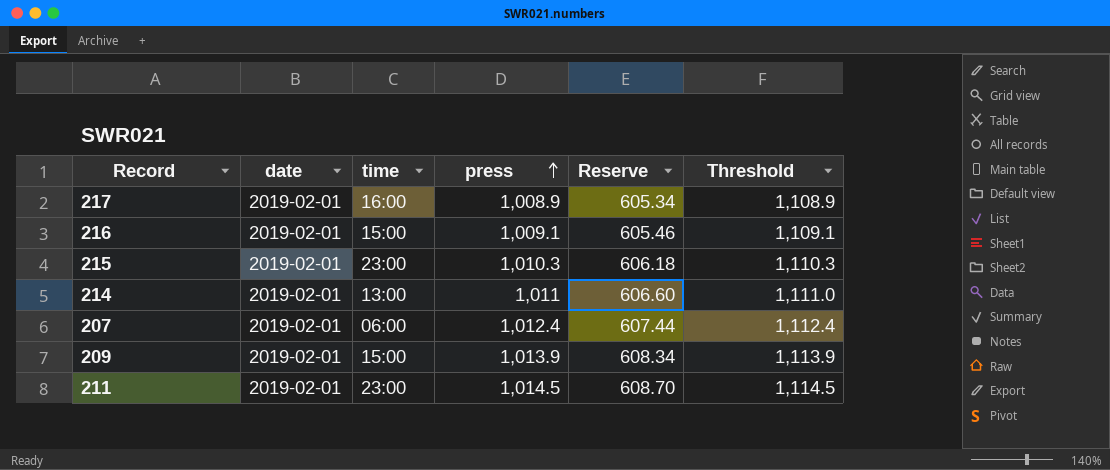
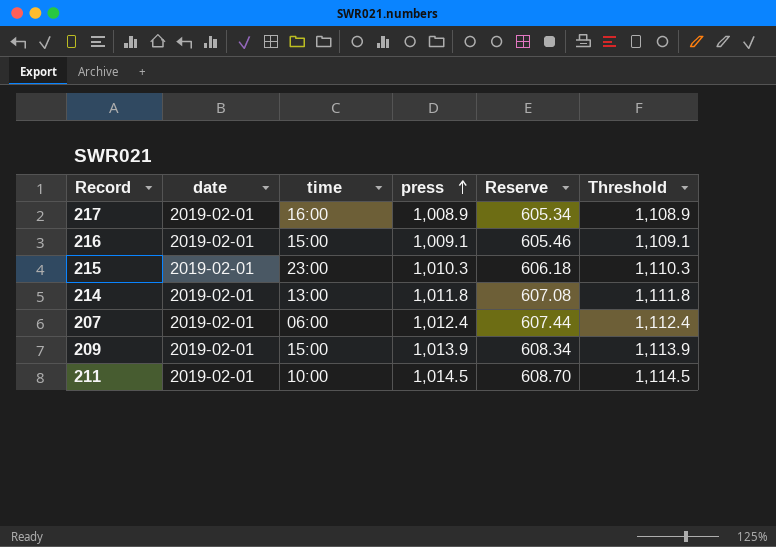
214 | press: 1,011 -> 1,011.8
214 | Reserve: 606.60 -> 607.08
214 | Threshold: 1,111.0 -> 1,111.8
211 | time: 23:00 -> 10:00

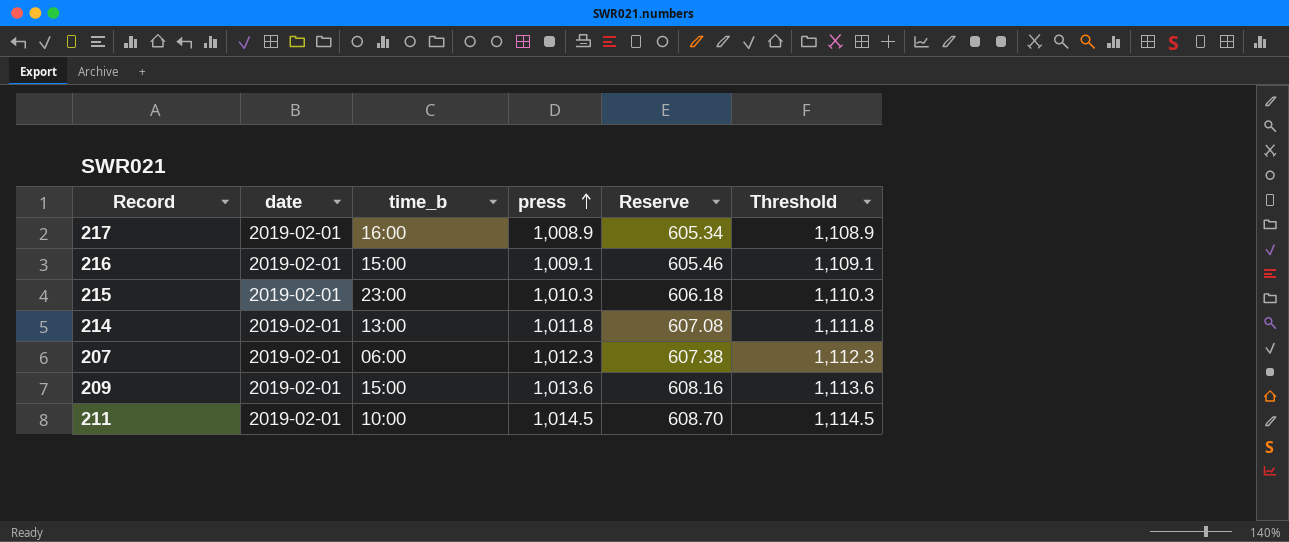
column name: time -> time_b
207 | press: 1,012.4 -> 1,012.3
207 | Reserve: 607.44 -> 607.38
207 | Threshold: 1,112.4 -> 1,112.3
209 | press: 1,013.9 -> 1,013.6
209 | Reserve: 608.34 -> 608.16
209 | Threshold: 1,113.9 -> 1,113.6

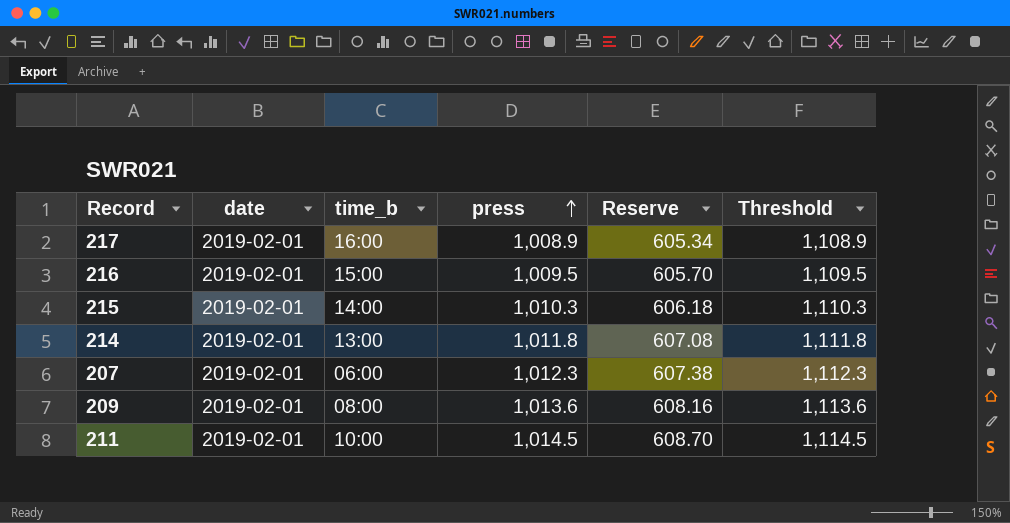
216 | press: 1,009.1 -> 1,009.5
216 | Reserve: 605.46 -> 605.70
216 | Threshold: 1,109.1 -> 1,109.5
215 | time_b: 23:00 -> 14:00
209 | time_b: 15:00 -> 08:00

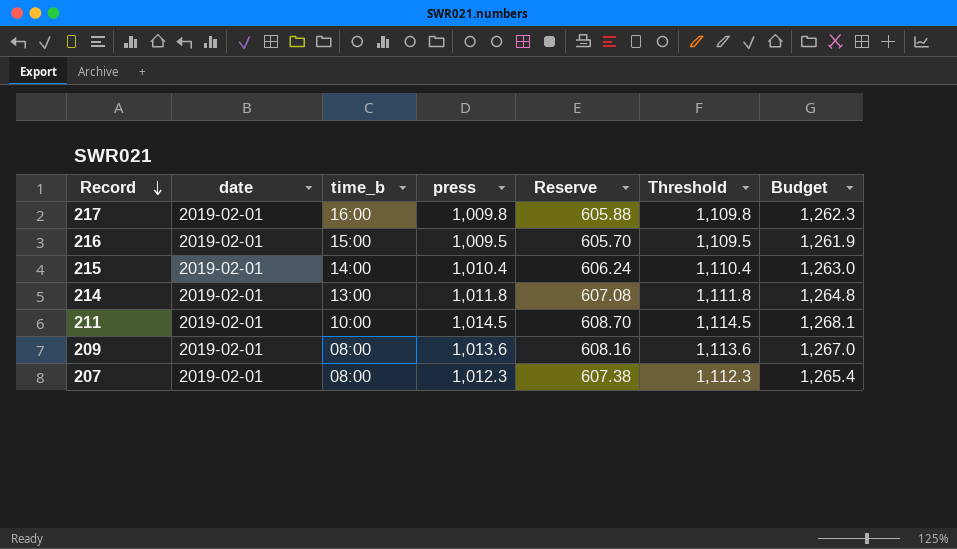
row order: press ascending -> Record descending
column Budget | formula: none -> [press] * 1.25
217 | press: 1,008.9 -> 1,009.8
217 | Reserve: 605.34 -> 605.88
217 | Threshold: 1,108.9 -> 1,109.8
215 | press: 1,010.3 -> 1,010.4
215 | Reserve: 606.18 -> 606.24
215 | Threshold: 1,110.3 -> 1,110.4
207 | time_b: 06:00 -> 08:00

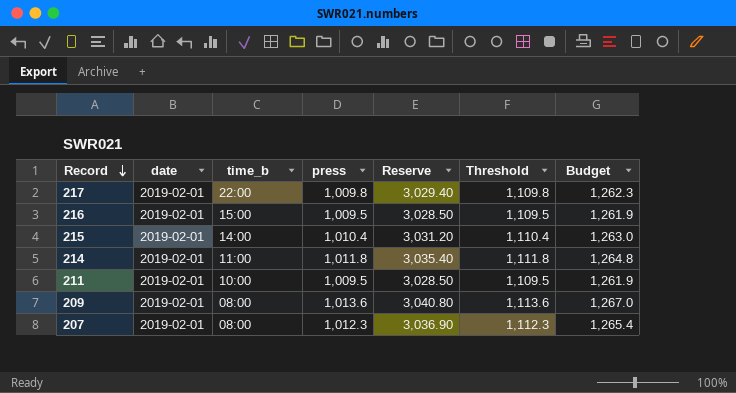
column Reserve | formula: [press] * 0.6 -> [press] * 3
217 | time_b: 16:00 -> 22:00
214 | time_b: 13:00 -> 11:00
211 | press: 1,014.5 -> 1,009.5
211 | Threshold: 1,114.5 -> 1,109.5
211 | Budget: 1,268.1 -> 1,261.9

